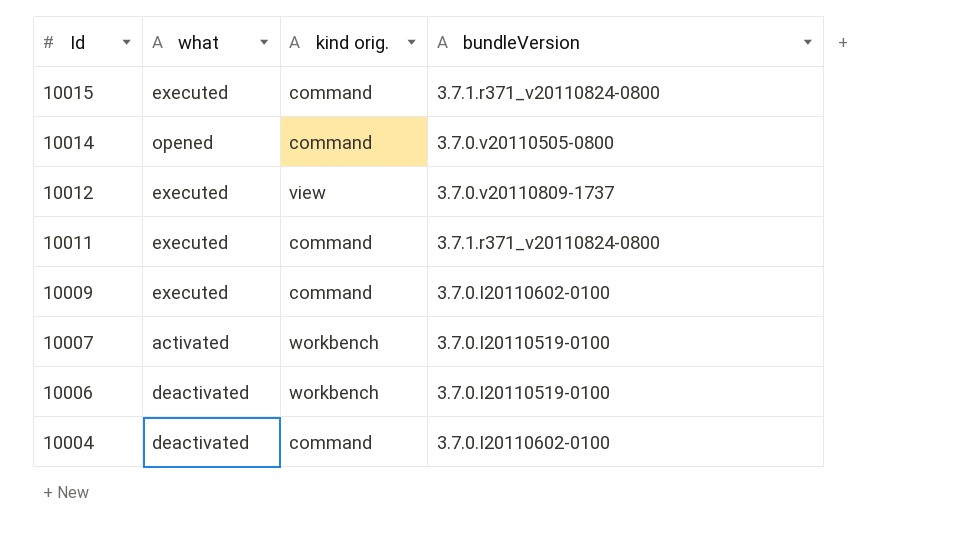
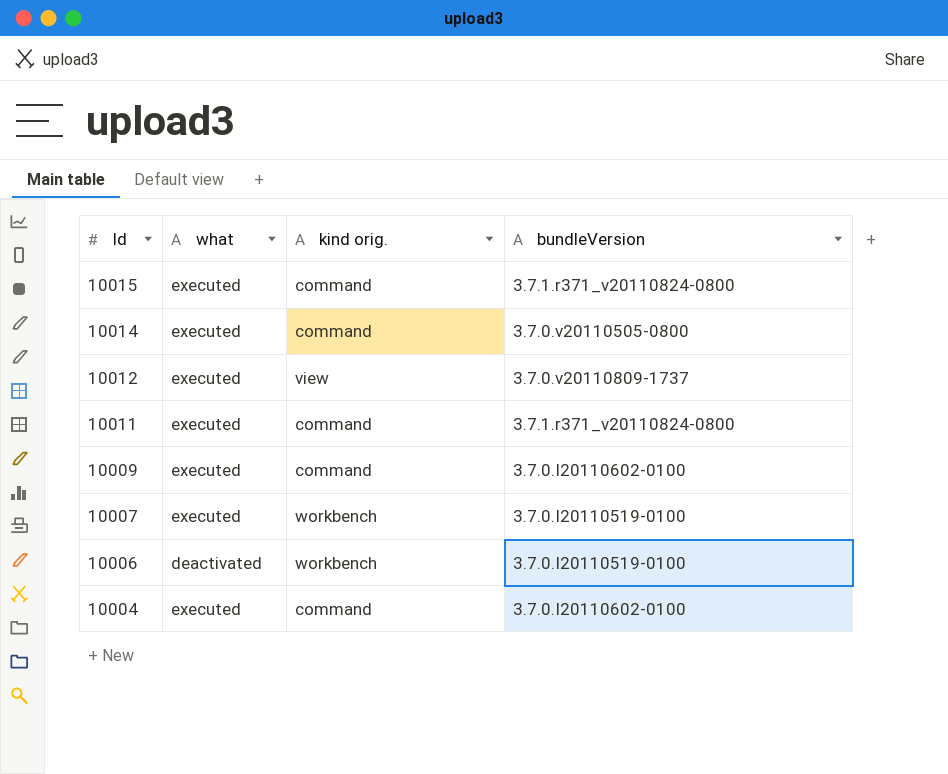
10014 | what: opened -> executed
10007 | what: activated -> executed
10004 | what: deactivated -> executed

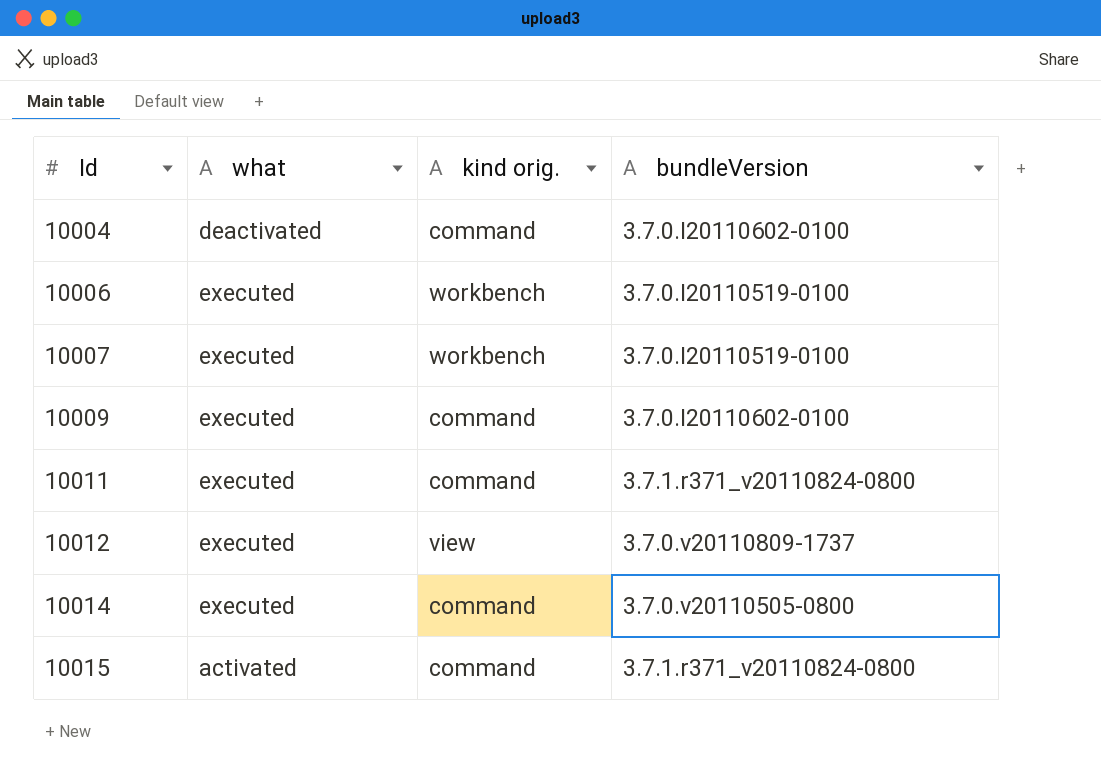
row order: Id descending -> Id ascending
10004 | what: executed -> deactivated
10006 | what: deactivated -> executed
10015 | what: executed -> activated

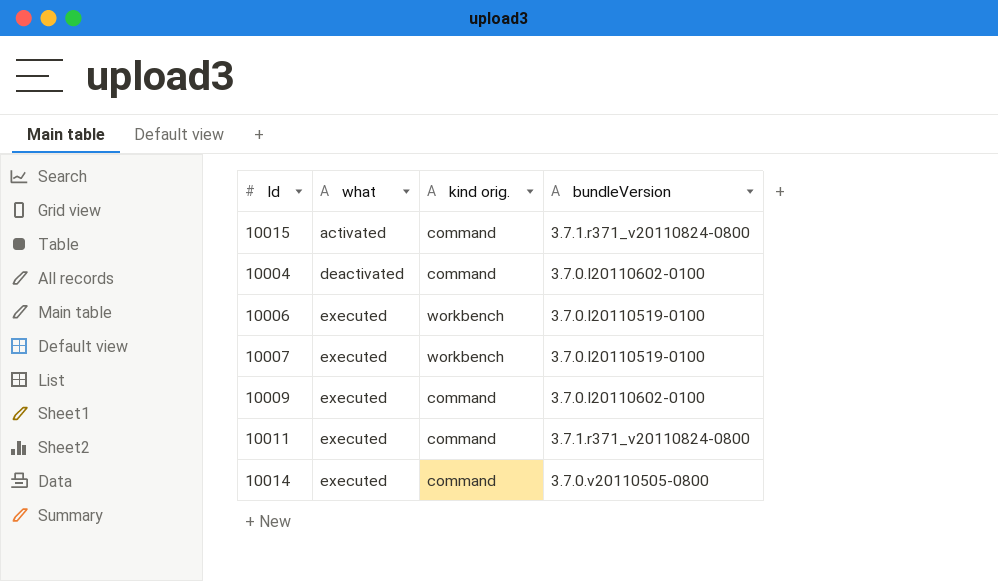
row order: Id ascending -> what ascending
row 10012: executed | view | 3.7.0.v20110809-1737 -> none

